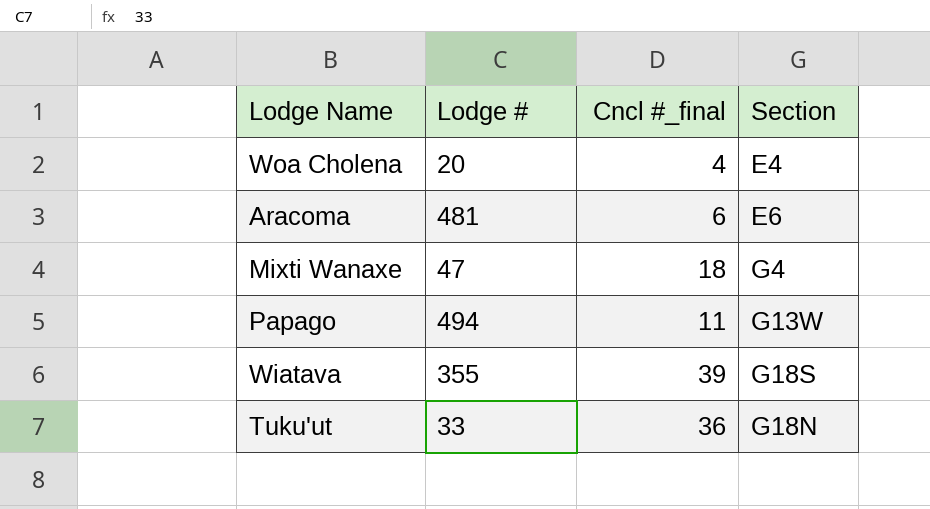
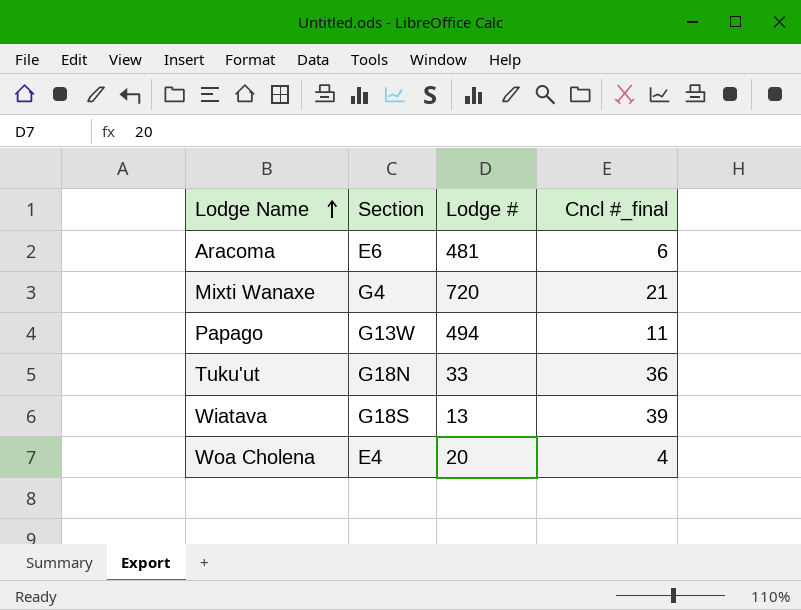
row order: none -> Lodge Name ascending
column Section | position: 4 -> 2
Mixti Wanaxe | Lodge #: 47 -> 720
Mixti Wanaxe | Cncl #_final: 18 -> 21
Wiatava | Lodge #: 355 -> 13

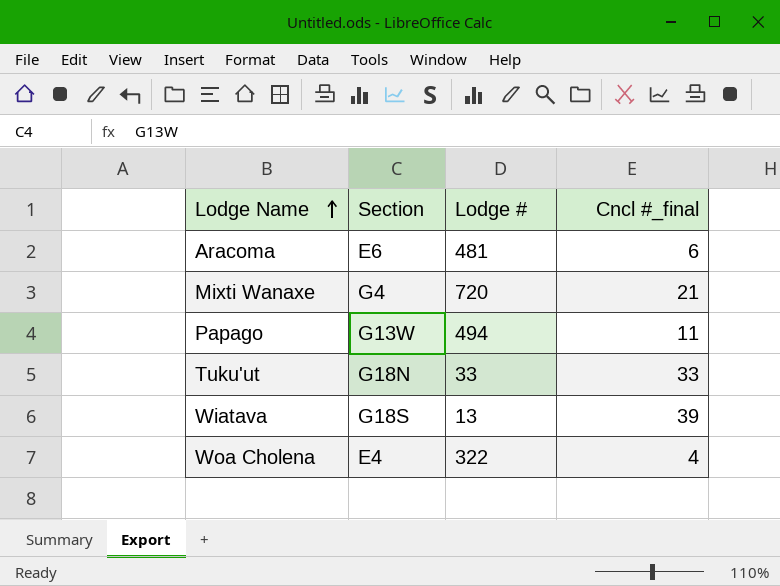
Tuku'ut | Cncl #_final: 36 -> 33
Woa Cholena | Lodge #: 20 -> 322

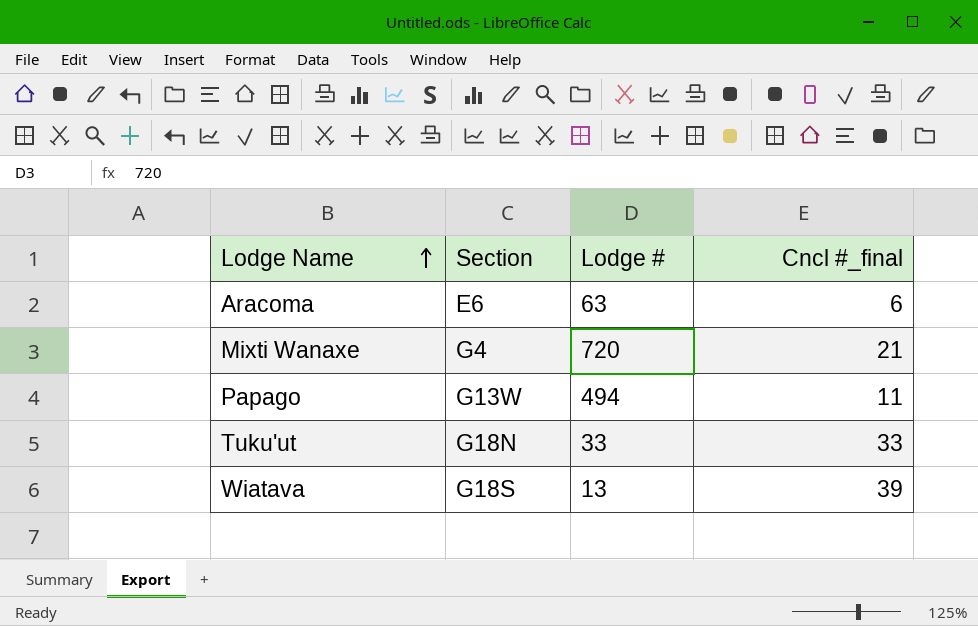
row Woa Cholena: E4 | 322 | 4 -> none
Aracoma | Lodge #: 481 -> 63

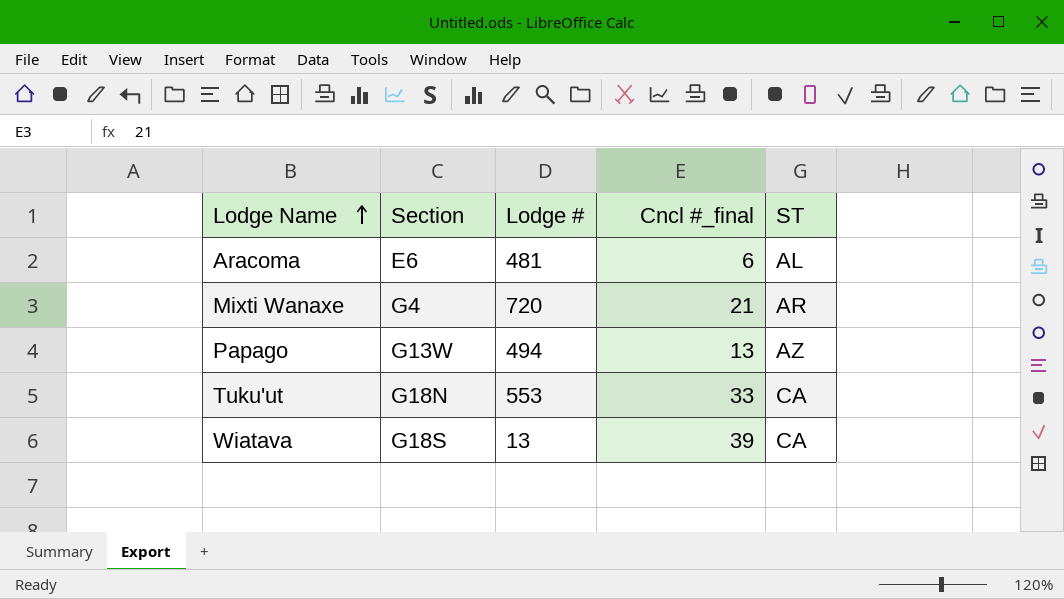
column ST | position: none -> 5
Aracoma | Lodge #: 63 -> 481
Papago | Cncl #_final: 11 -> 13
Tuku'ut | Lodge #: 33 -> 553

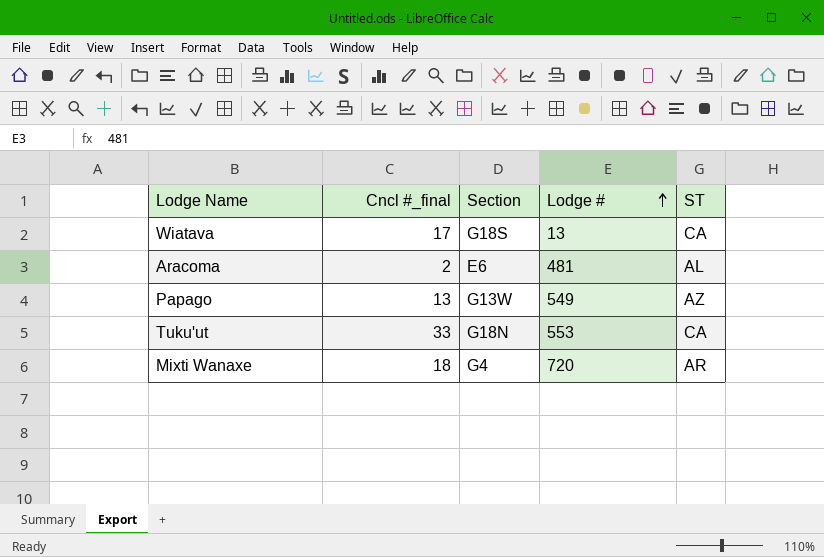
row order: Lodge Name ascending -> Lodge # ascending
column Cncl #_final | position: 4 -> 2
Wiatava | Cncl #_final: 39 -> 17
Aracoma | Cncl #_final: 6 -> 2
Papago | Lodge #: 494 -> 549
Mixti Wanaxe | Cncl #_final: 21 -> 18

